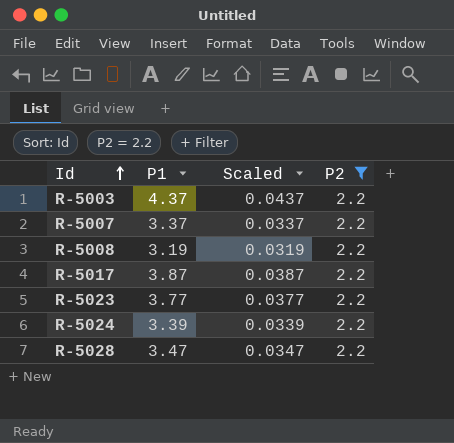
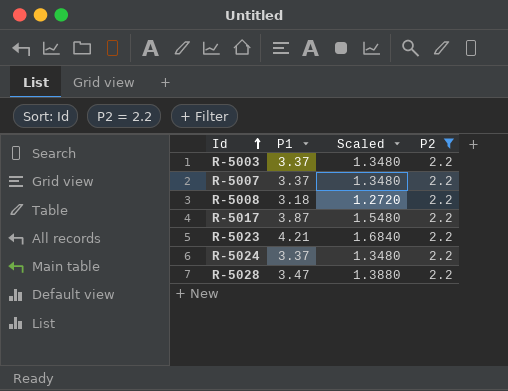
column Scaled | formula: [P1] * 0.01 -> [P1] * 0.4
R-5003 | P1: 4.37 -> 3.37
R-5008 | P1: 3.19 -> 3.18
R-5023 | P1: 3.77 -> 4.21
R-5024 | P1: 3.39 -> 3.37

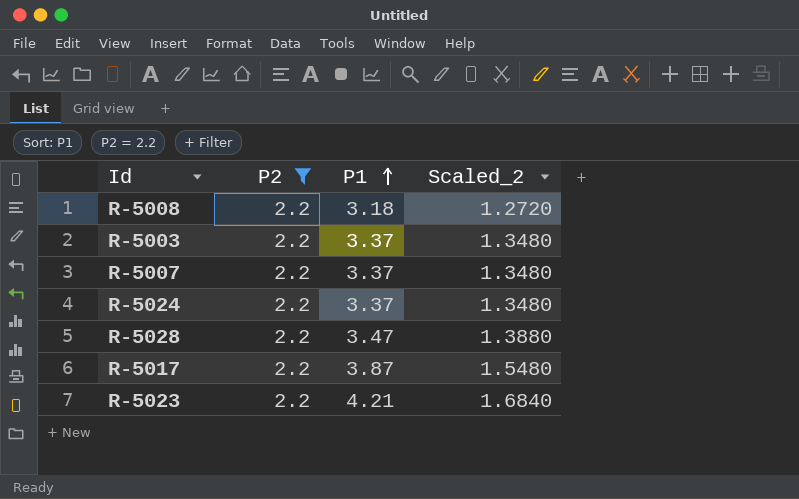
row order: Id ascending -> P1 ascending
column P2 | position: 4 -> 2
column name: Scaled -> Scaled_2

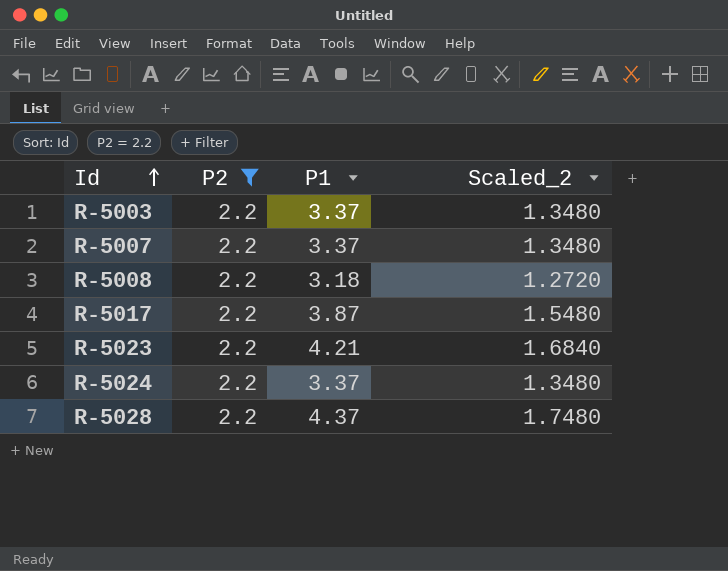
row order: P1 ascending -> Id ascending
R-5028 | P1: 3.47 -> 4.37
R-5028 | Scaled_2: 1.3880 -> 1.7480

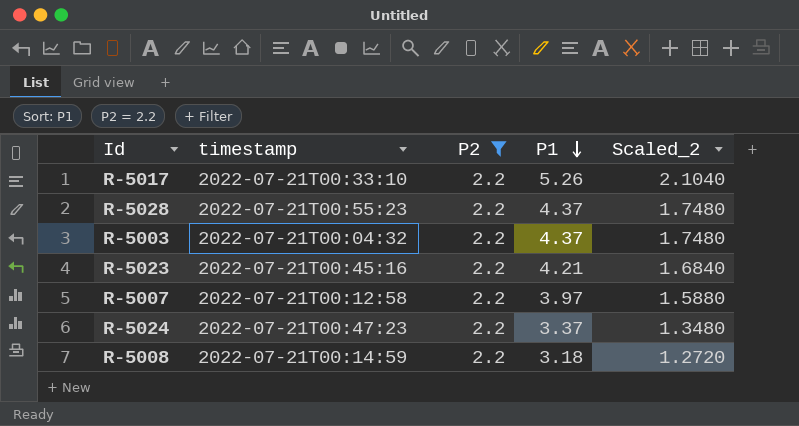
row order: Id ascending -> P1 descending
column timestamp | position: none -> 2
R-5017 | P1: 3.87 -> 5.26
R-5017 | Scaled_2: 1.5480 -> 2.1040
R-5003 | P1: 3.37 -> 4.37
R-5003 | Scaled_2: 1.3480 -> 1.7480
R-5007 | P1: 3.37 -> 3.97
R-5007 | Scaled_2: 1.3480 -> 1.5880

